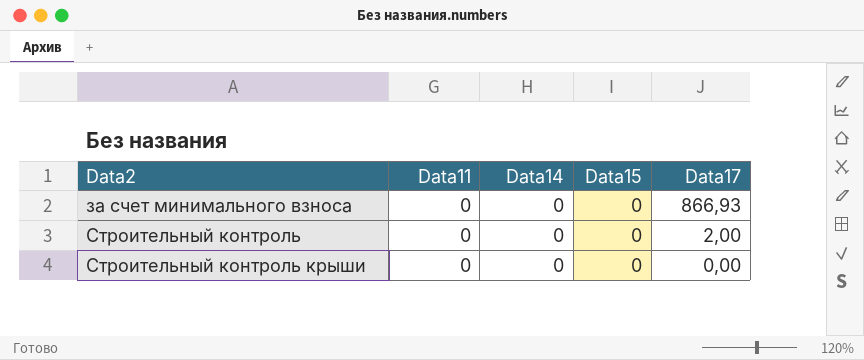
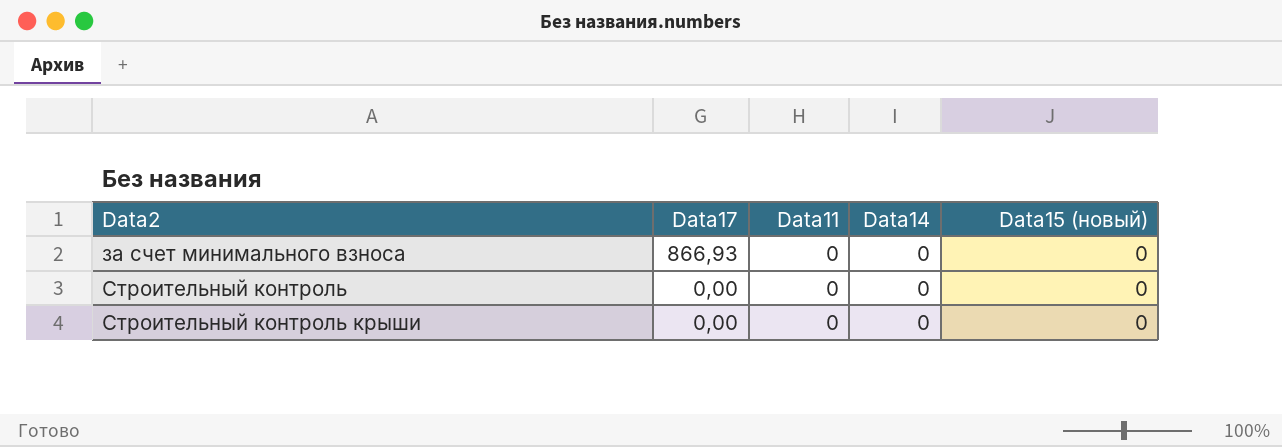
column Data17 | position: 5 -> 2
column name: Data15 -> Data15 (новый)
Строительный контроль | Data17: 2,00 -> 0,00

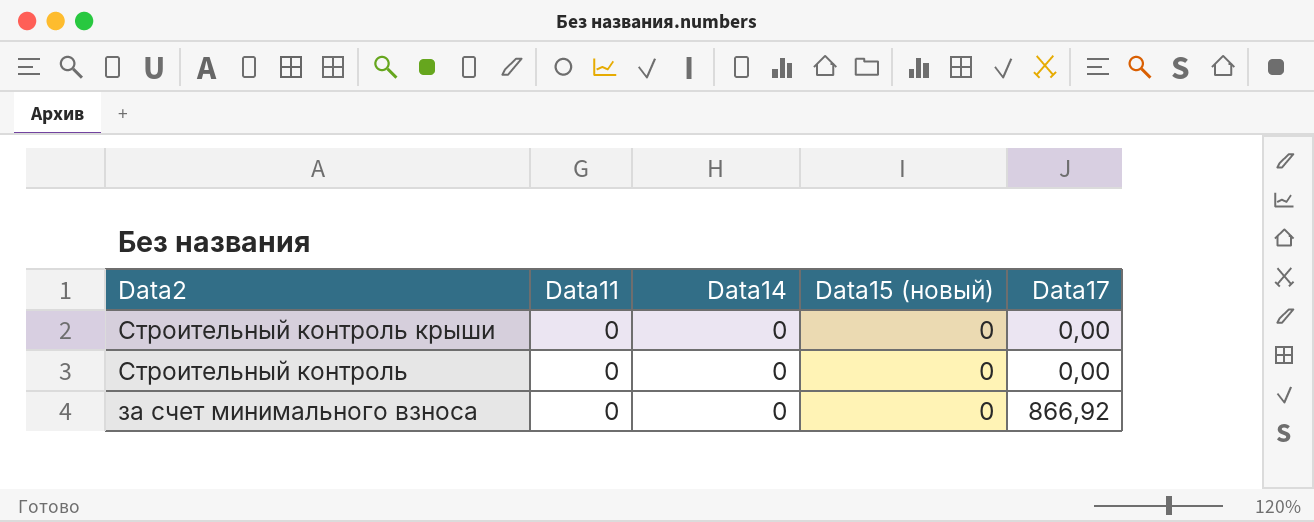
row order: Data2 ascending -> Data2 descending
column Data17 | position: 2 -> 5
за счет минимального взноса | Data17: 866,93 -> 866,92

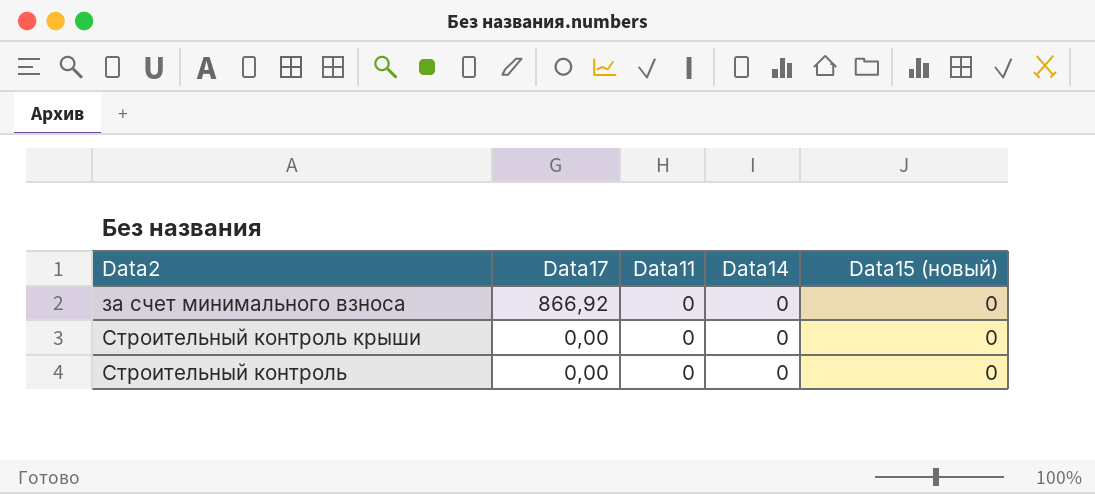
row order: Data2 descending -> Data17 descending
column Data17 | position: 5 -> 2

